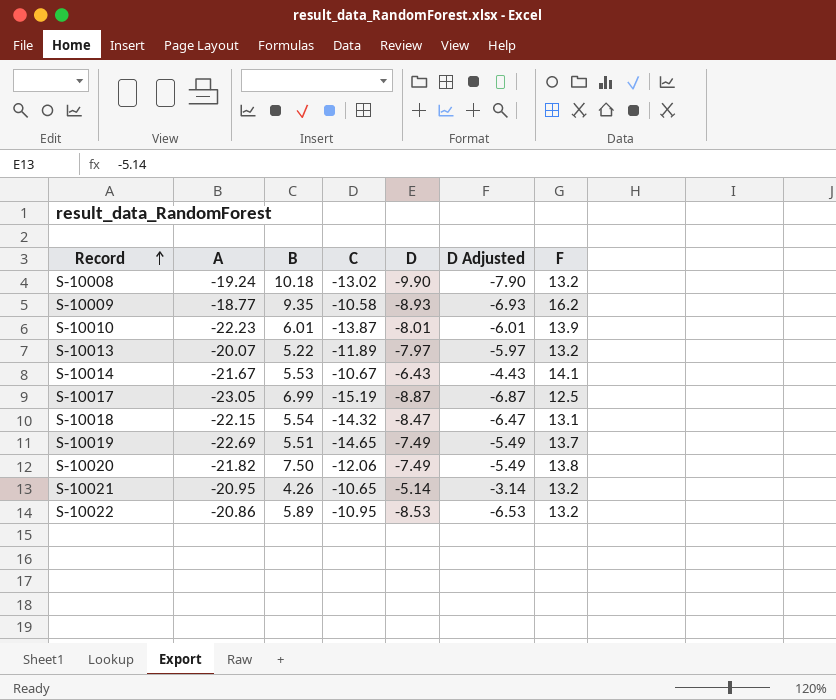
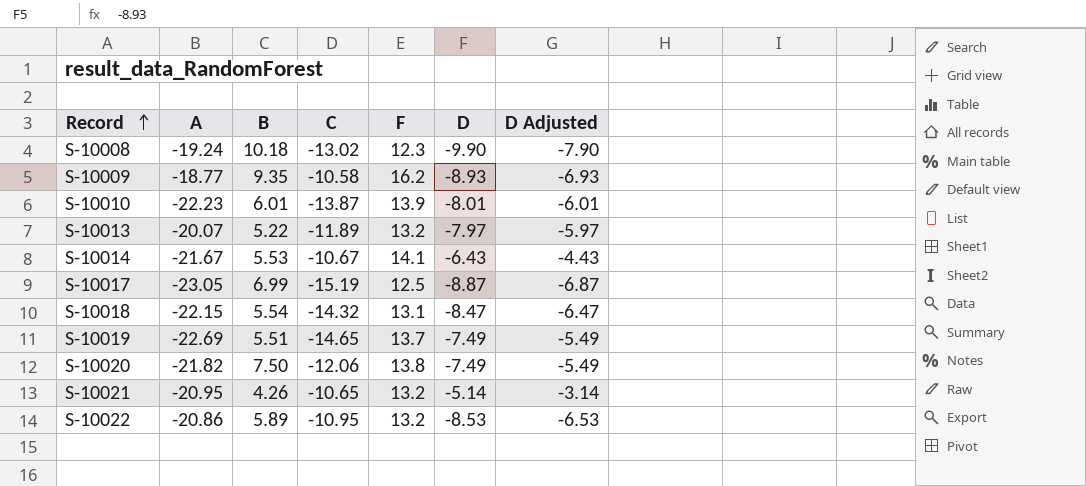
column F | position: 7 -> 5
S-10008 | F: 13.2 -> 12.3

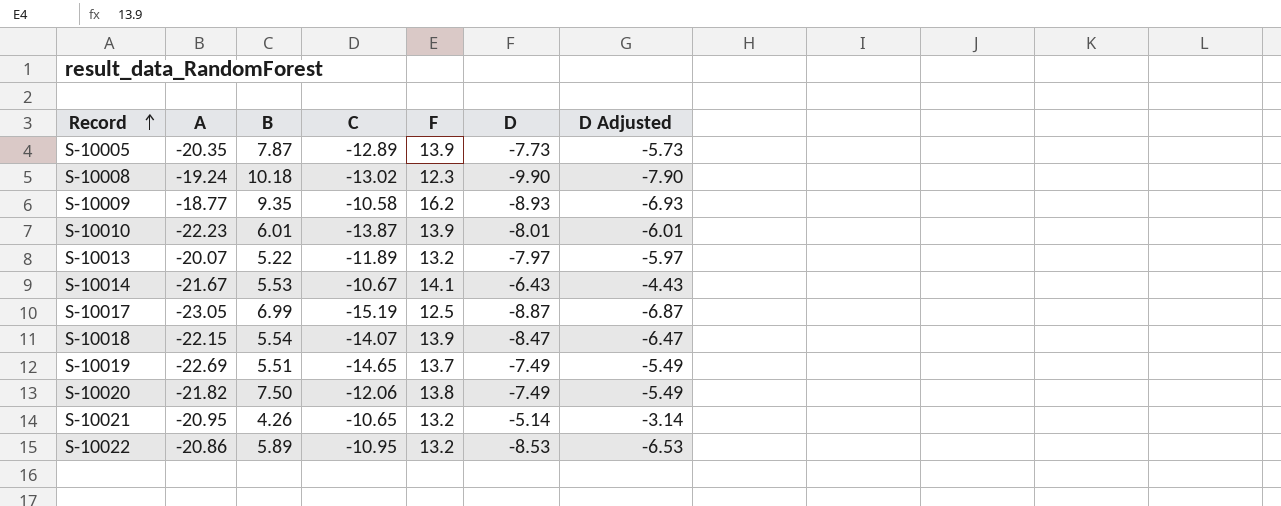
row S-10005: none -> -20.35 | 7.87 | -12.89 | 13.9 | -7.73 | -5.73
S-10018 | C: -14.32 -> -14.07
S-10018 | F: 13.1 -> 13.9

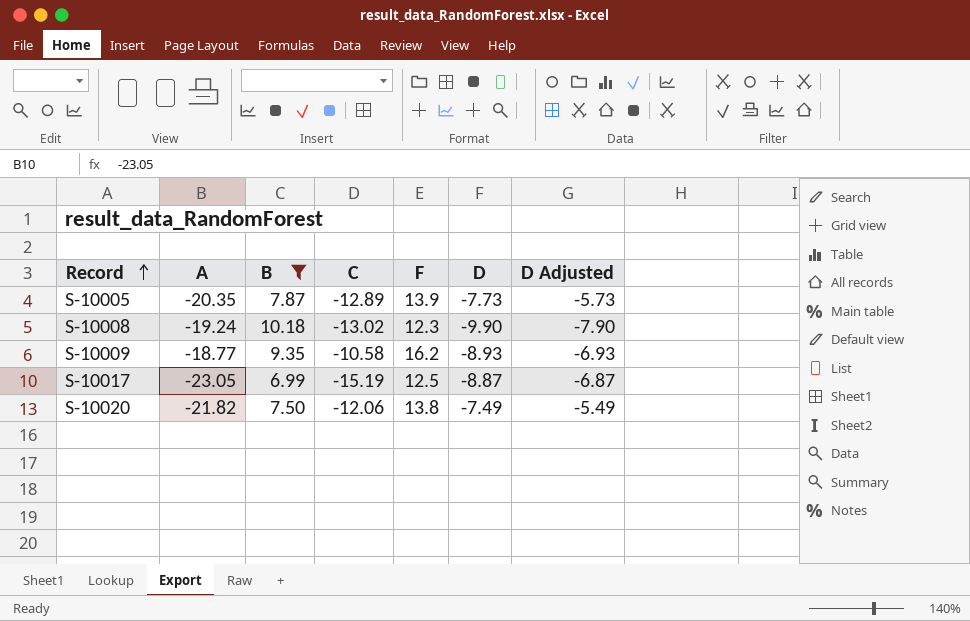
filter: none -> B >= 6.99

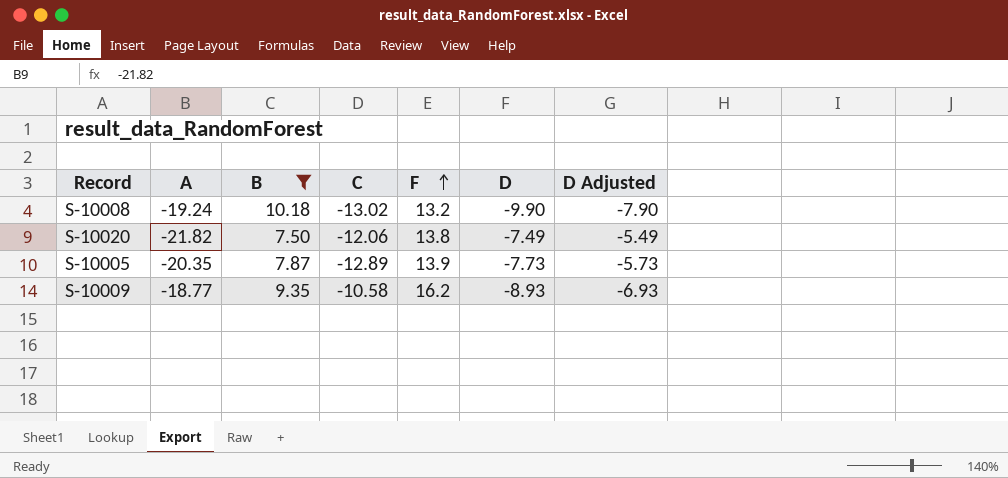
row order: Record ascending -> F ascending
row S-10017: -23.05 | 6.99 | -15.19 | 12.5 | -8.87 | -6.87 -> none
S-10008 | F: 12.3 -> 13.2

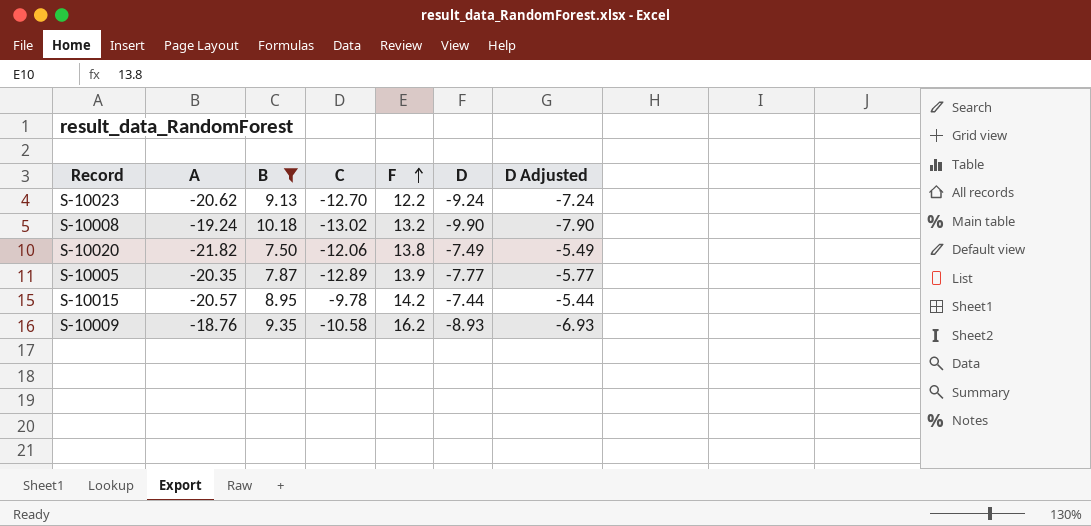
row S-10023: none -> -20.62 | 9.13 | -12.70 | 12.2 | -9.24 | -7.24
S-10005 | D: -7.73 -> -7.77
S-10005 | D Adjusted: -5.73 -> -5.77
row S-10015: none -> -20.57 | 8.95 | -9.78 | 14.2 | -7.44 | -5.44
S-10009 | A: -18.77 -> -18.76

